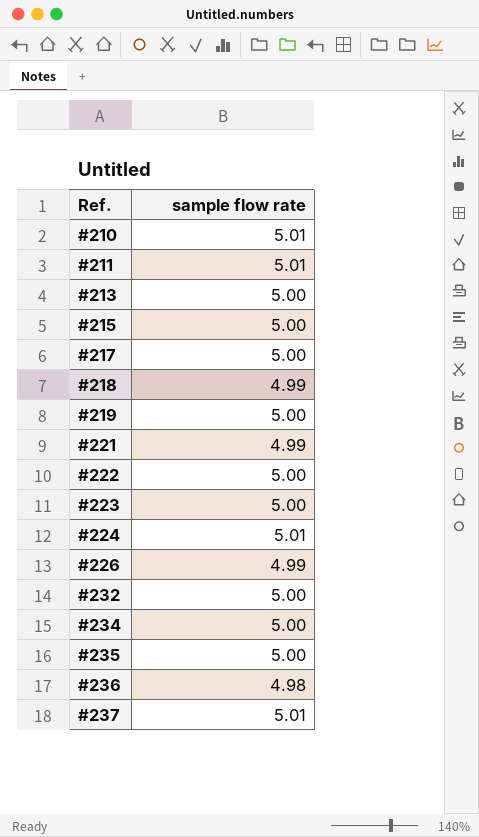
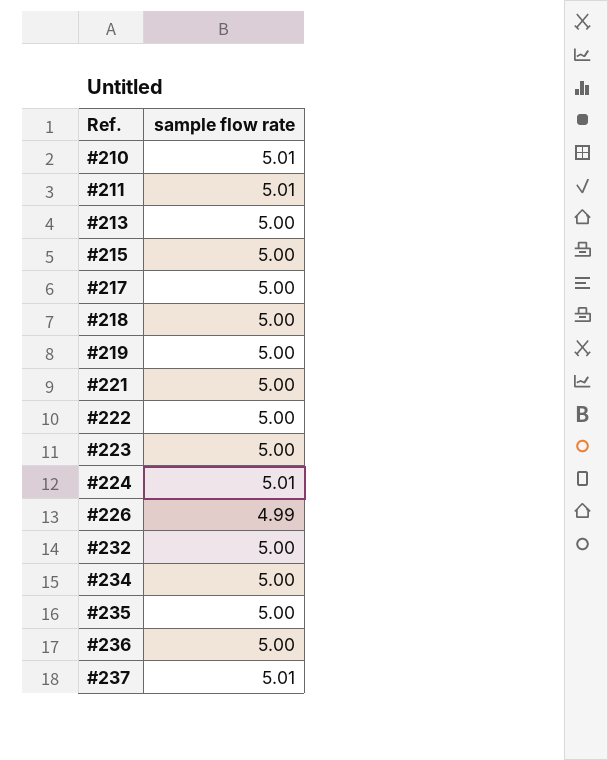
#218 | sample flow rate: 4.99 -> 5.00
#221 | sample flow rate: 4.99 -> 5.00
#236 | sample flow rate: 4.98 -> 5.00

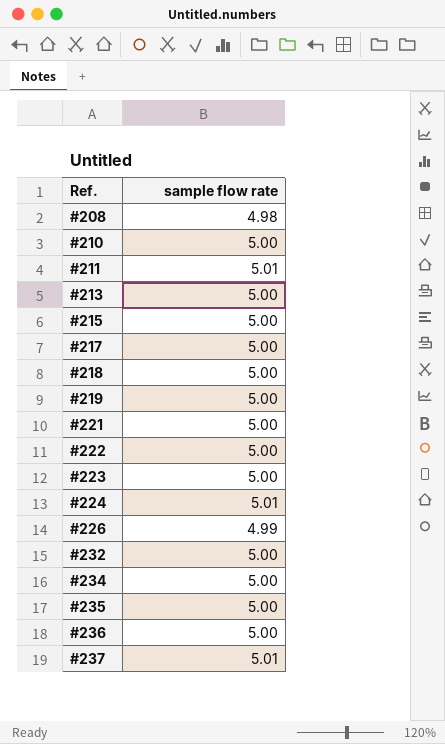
row #208: none -> 4.98
#210 | sample flow rate: 5.01 -> 5.00

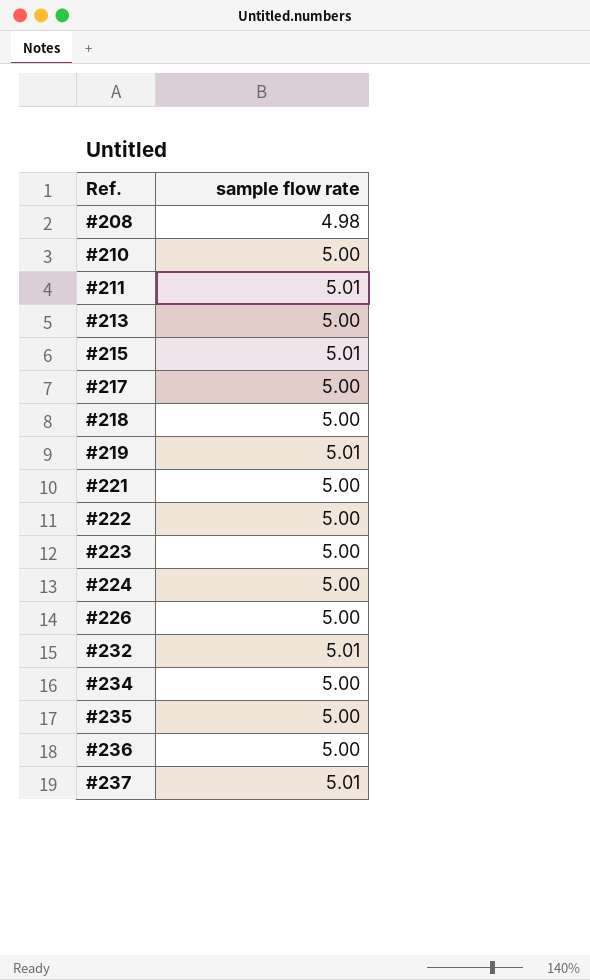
#215 | sample flow rate: 5.00 -> 5.01
#219 | sample flow rate: 5.00 -> 5.01
#224 | sample flow rate: 5.01 -> 5.00
#226 | sample flow rate: 4.99 -> 5.00
#232 | sample flow rate: 5.00 -> 5.01

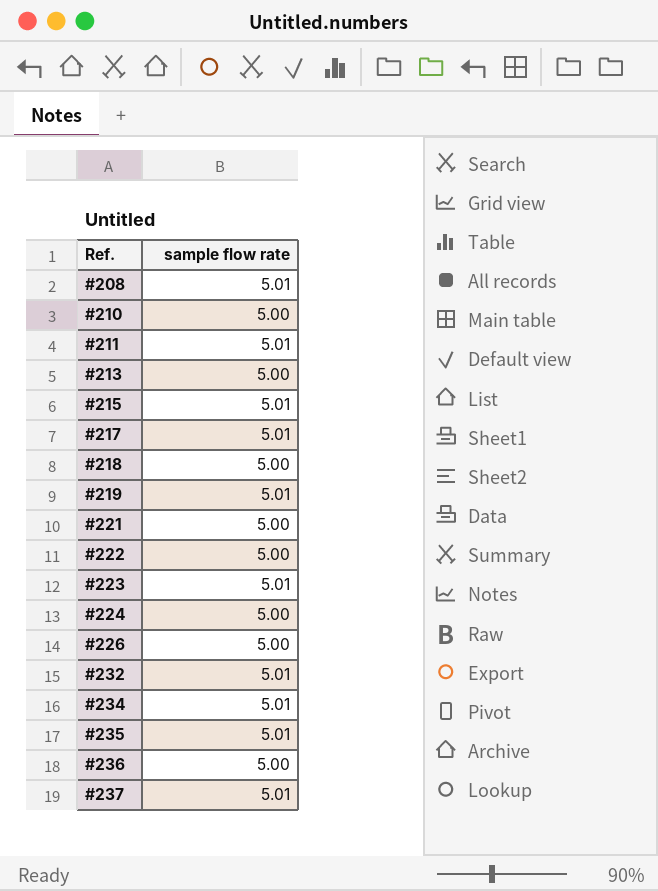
#208 | sample flow rate: 4.98 -> 5.01
#217 | sample flow rate: 5.00 -> 5.01
#223 | sample flow rate: 5.00 -> 5.01
#234 | sample flow rate: 5.00 -> 5.01
#235 | sample flow rate: 5.00 -> 5.01

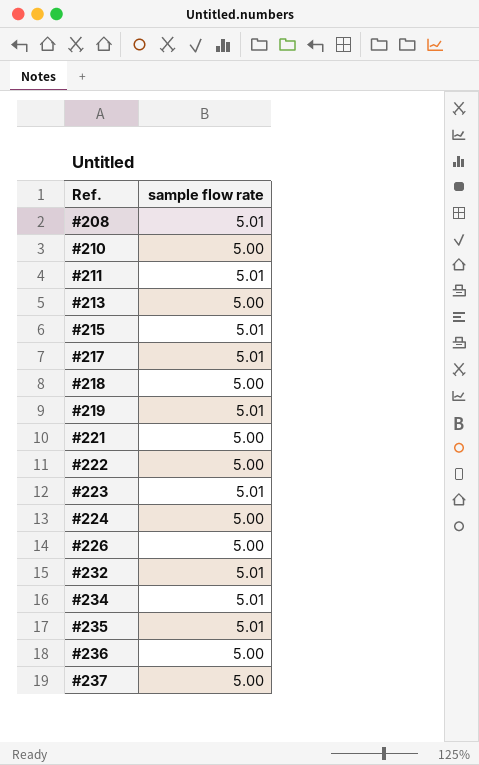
#237 | sample flow rate: 5.01 -> 5.00

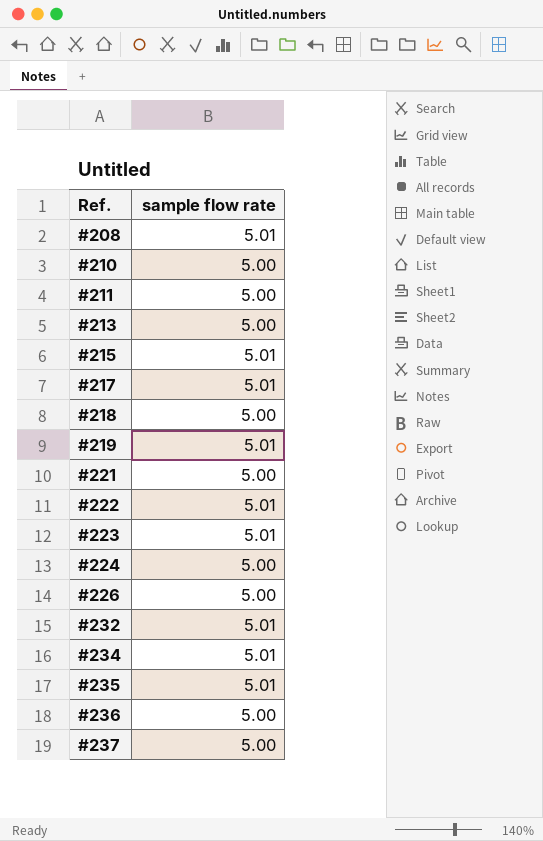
#211 | sample flow rate: 5.01 -> 5.00
#222 | sample flow rate: 5.00 -> 5.01

